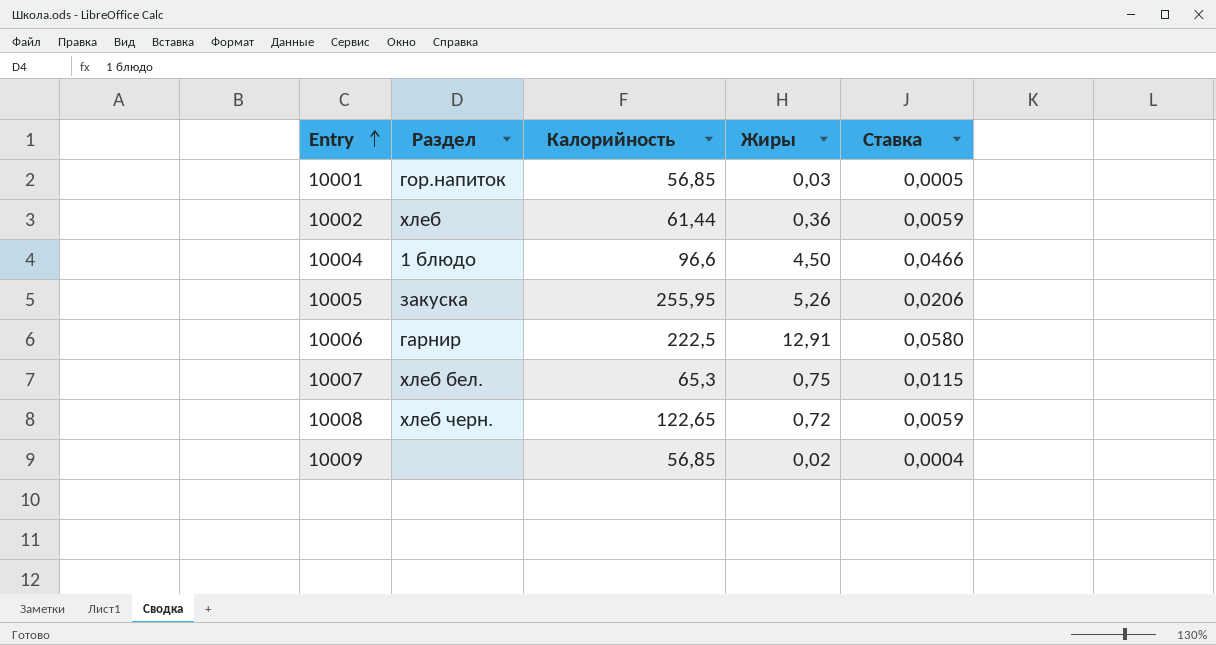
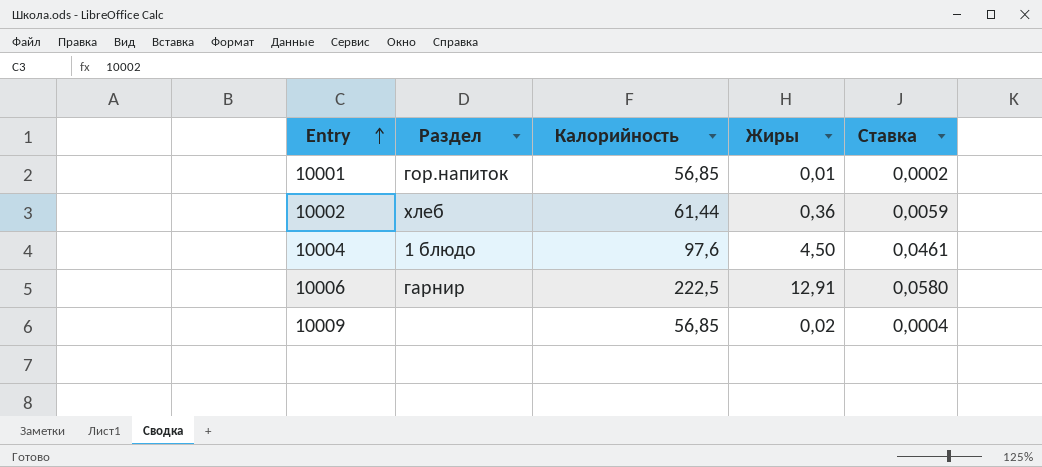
row 10005: закуска | 255,95 | 5,26 | 0,0206 -> none
row 10007: хлеб бел. | 65,3 | 0,75 | 0,0115 -> none
row 10008: хлеб черн. | 122,65 | 0,72 | 0,0059 -> none
10001 | Жиры: 0,03 -> 0,01
10001 | Ставка: 0,0005 -> 0,0002
10004 | Калорийность: 96,6 -> 97,6
10004 | Ставка: 0,0466 -> 0,0461

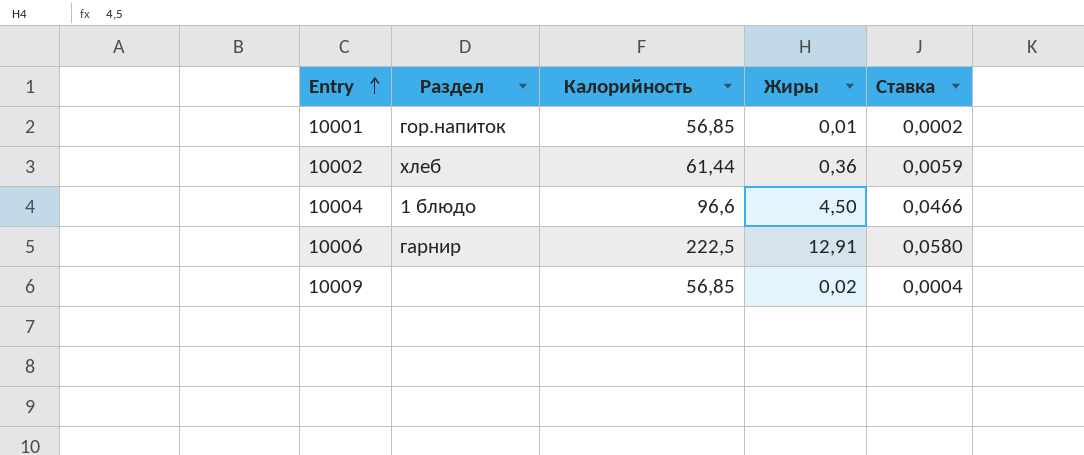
10004 | Калорийность: 97,6 -> 96,6
10004 | Ставка: 0,0461 -> 0,0466

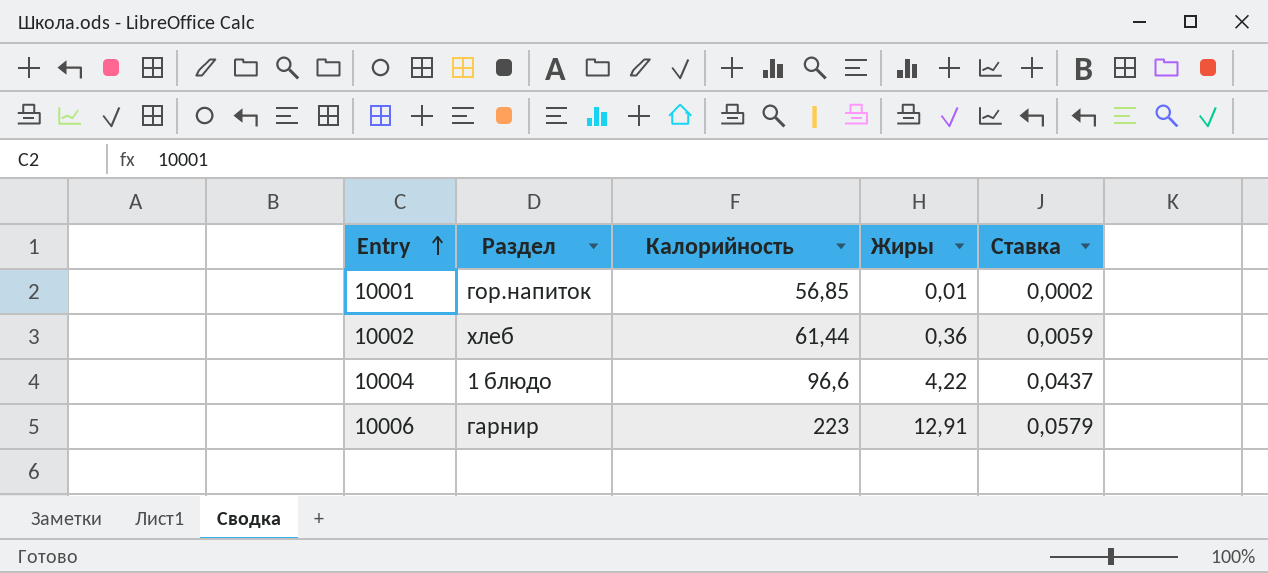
row 10009: none | 56,85 | 0,02 | 0,0004 -> none
10004 | Жиры: 4,50 -> 4,22
10004 | Ставка: 0,0466 -> 0,0437
10006 | Калорийность: 222,5 -> 223
10006 | Ставка: 0,0580 -> 0,0579

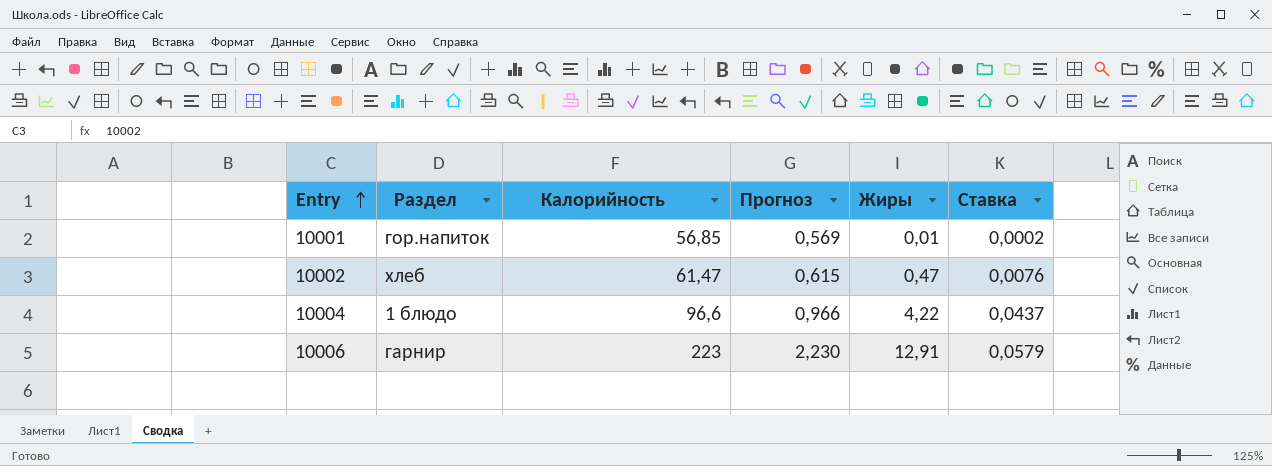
column Прогноз | formula: none -> [Калорийность] * 0,01
10002 | Калорийность: 61,44 -> 61,47
10002 | Жиры: 0,36 -> 0,47
10002 | Ставка: 0,0059 -> 0,0076

